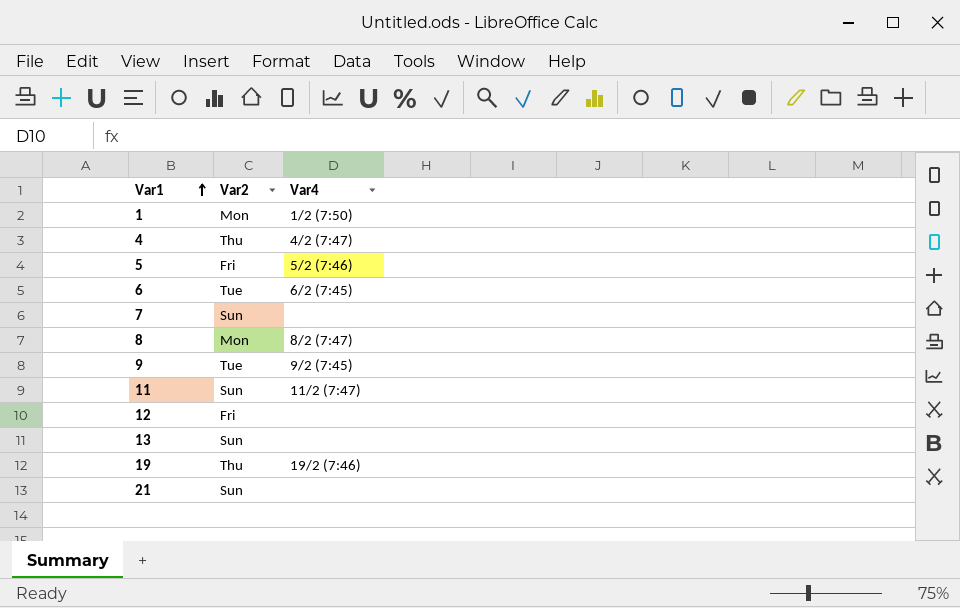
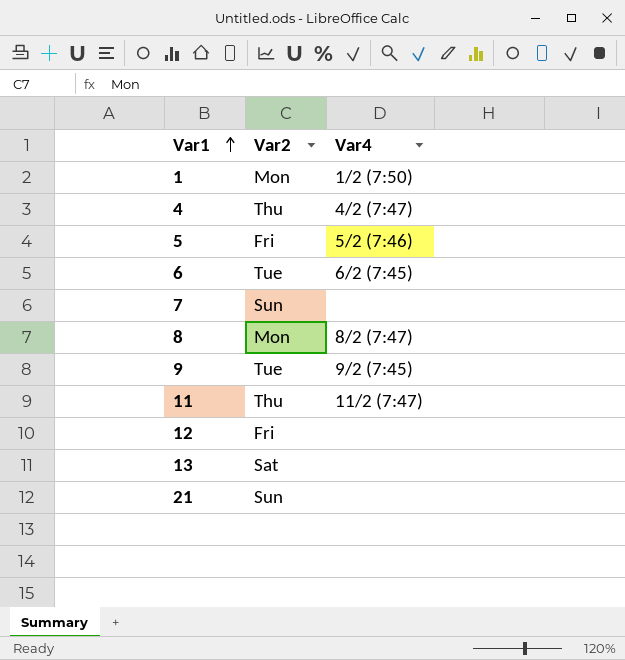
row 19: Thu | 19/2 (7:46) -> none
11 | Var2: Sun -> Thu
13 | Var2: Sun -> Sat

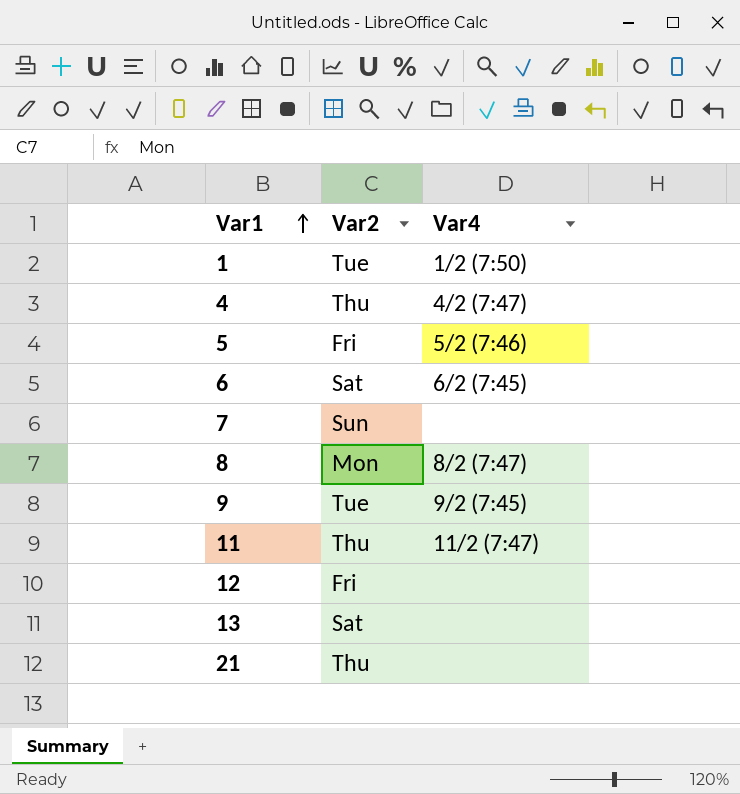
1 | Var2: Mon -> Tue
6 | Var2: Tue -> Sat
21 | Var2: Sun -> Thu

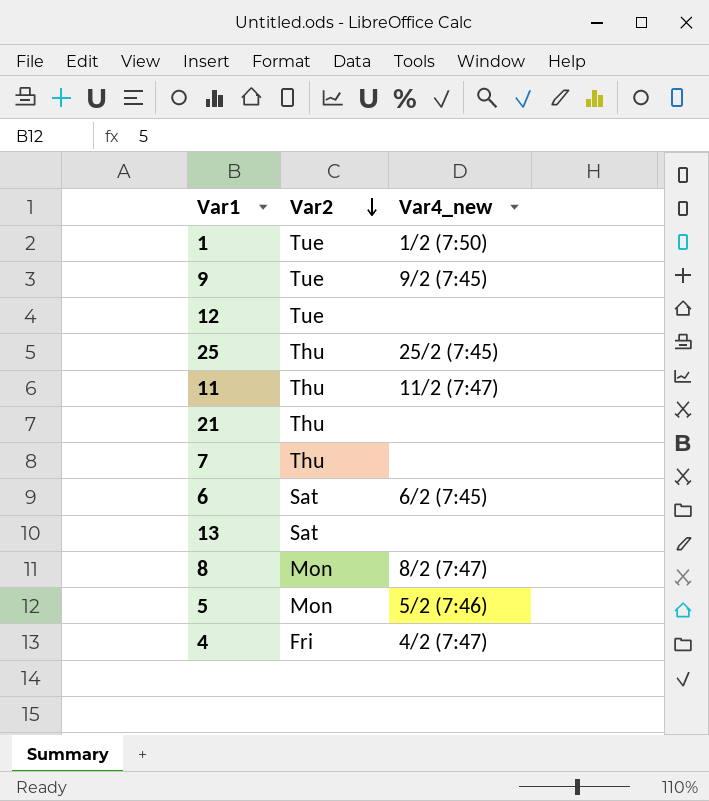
row order: Var1 ascending -> Var2 descending
column name: Var4 -> Var4_new
12 | Var2: Fri -> Tue
row 25: none -> Thu | 25/2 (7:45)
7 | Var2: Sun -> Thu
5 | Var2: Fri -> Mon
4 | Var2: Thu -> Fri

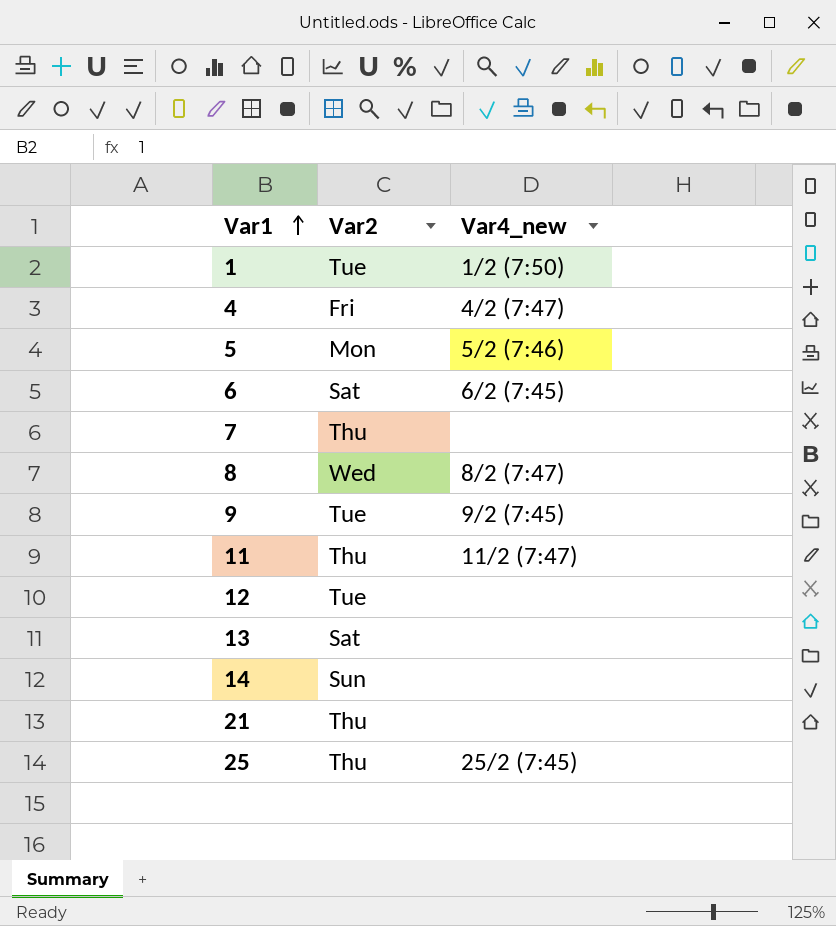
row order: Var2 descending -> Var1 ascending
8 | Var2: Mon -> Wed
row 14: none -> Sun | none

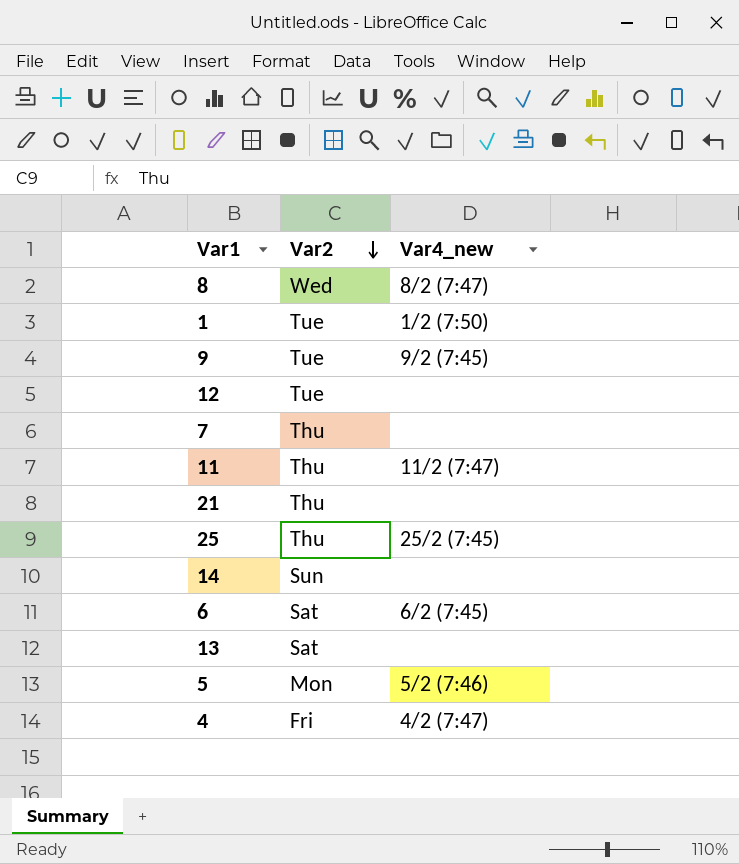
row order: Var1 ascending -> Var2 descending

